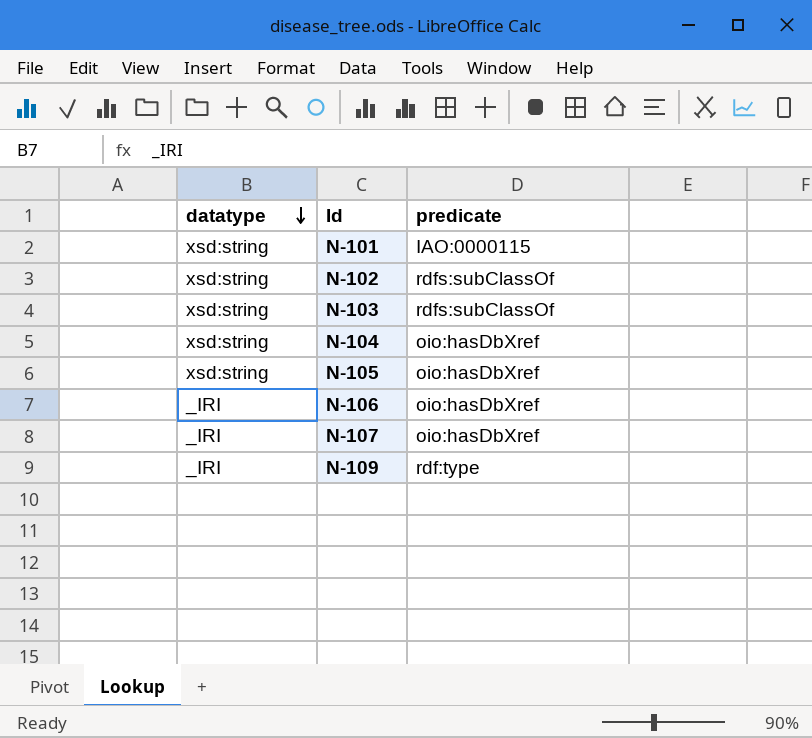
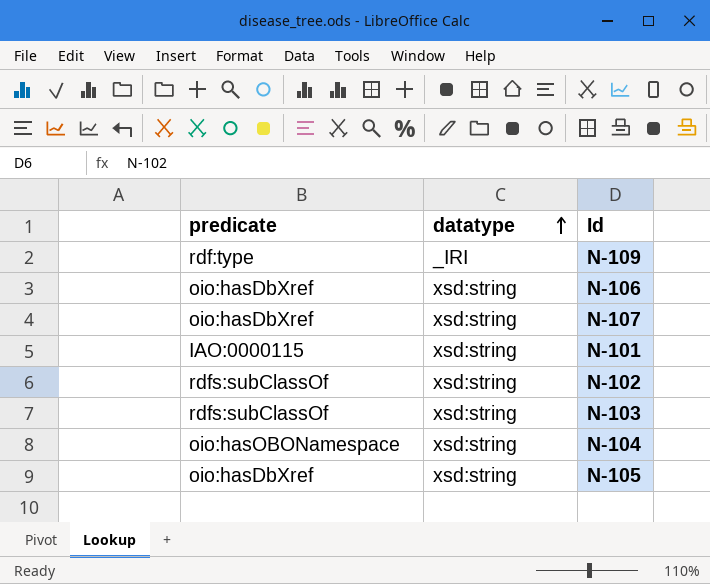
row order: datatype descending -> datatype ascending
column predicate | position: 3 -> 1
N-106 | datatype: _IRI -> xsd:string
N-107 | datatype: _IRI -> xsd:string
N-104 | predicate: oio:hasDbXref -> oio:hasOBONamespace

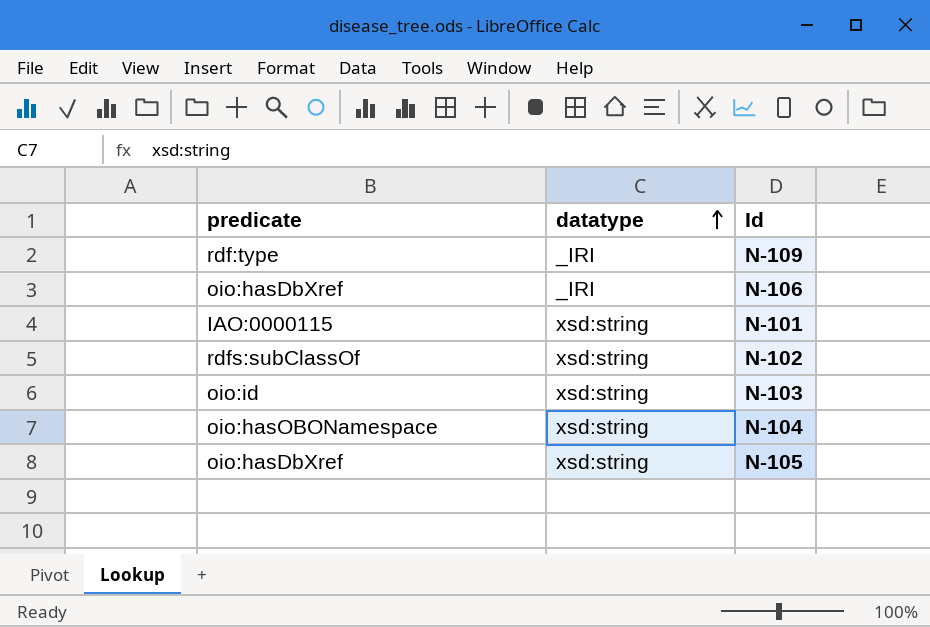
row N-107: oio:hasDbXref | xsd:string -> none
N-106 | datatype: xsd:string -> _IRI
N-103 | predicate: rdfs:subClassOf -> oio:id

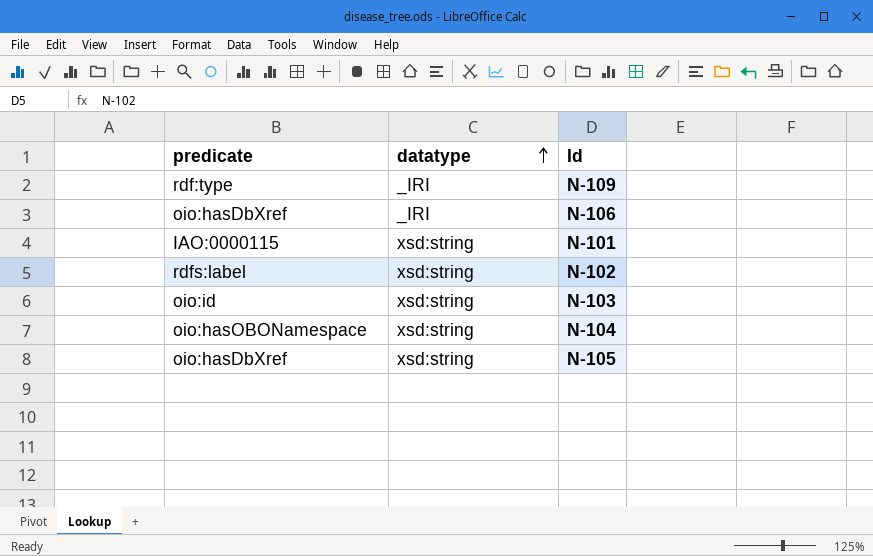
N-102 | predicate: rdfs:subClassOf -> rdfs:label

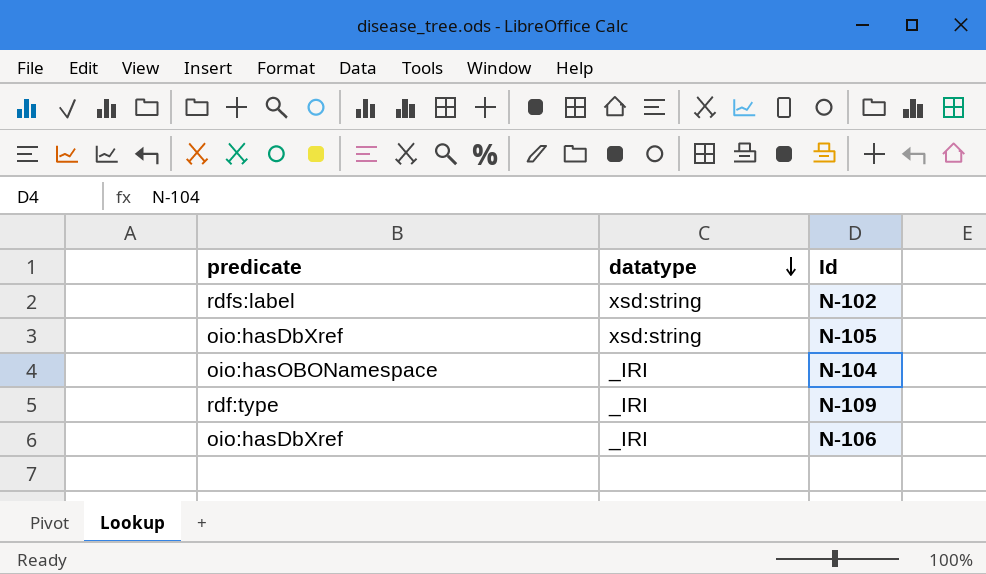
row order: datatype ascending -> datatype descending
row N-101: IAO:0000115 | xsd:string -> none
row N-103: oio:id | xsd:string -> none
N-104 | datatype: xsd:string -> _IRI

